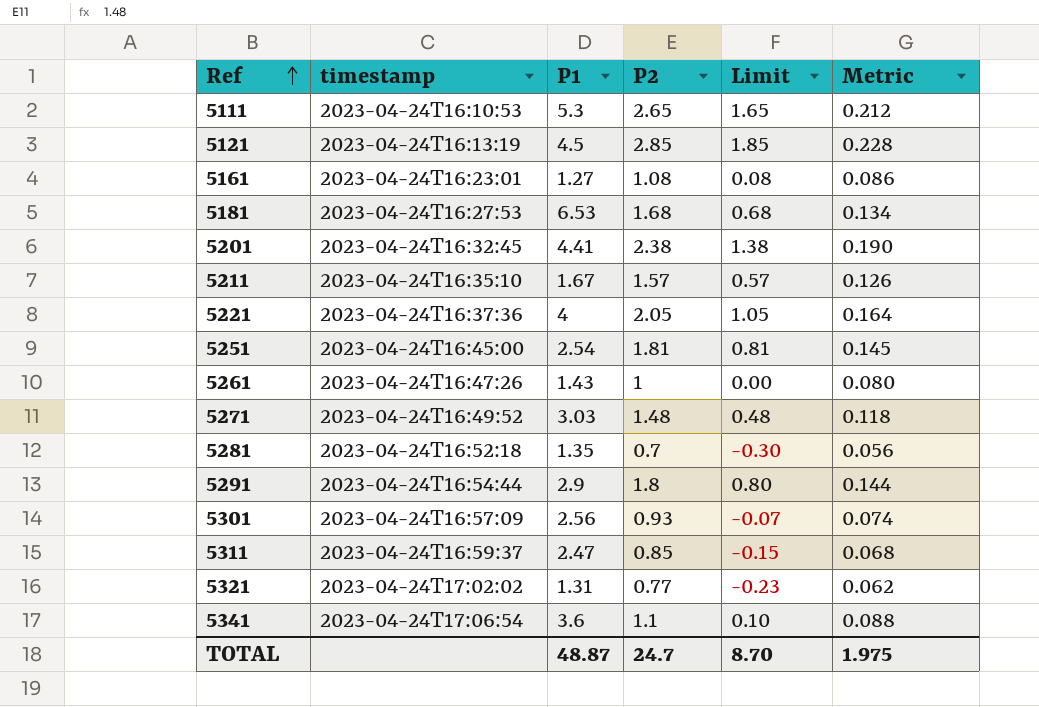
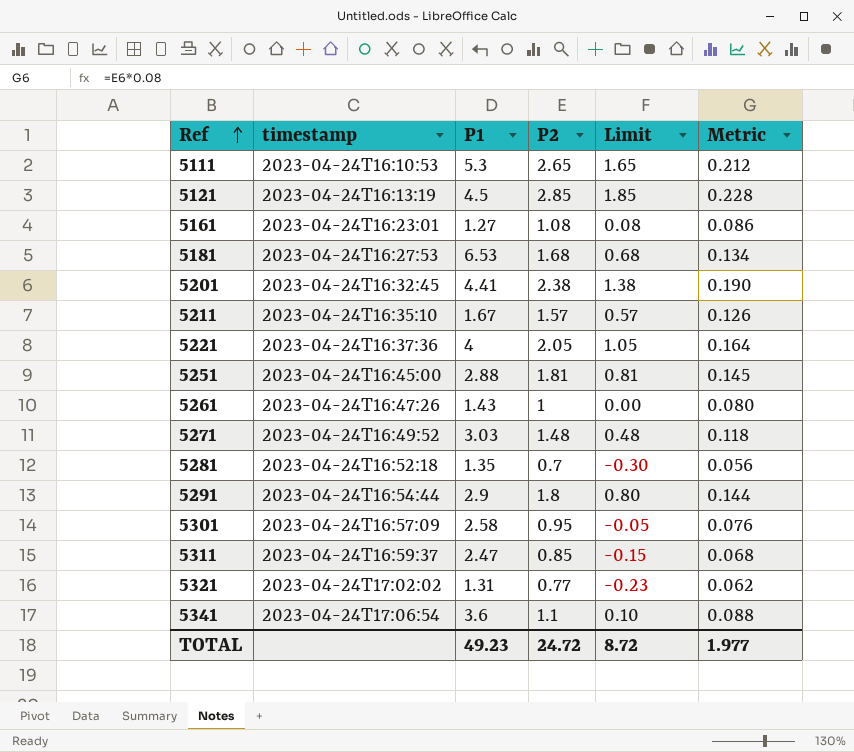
5251 | P1: 2.54 -> 2.88
5301 | P1: 2.56 -> 2.58
5301 | P2: 0.93 -> 0.95
5301 | Limit: -0.07 -> -0.05
5301 | Metric: 0.074 -> 0.076
TOTAL | P1: 48.87 -> 49.23
TOTAL | P2: 24.7 -> 24.72
TOTAL | Limit: 8.70 -> 8.72
TOTAL | Metric: 1.975 -> 1.977

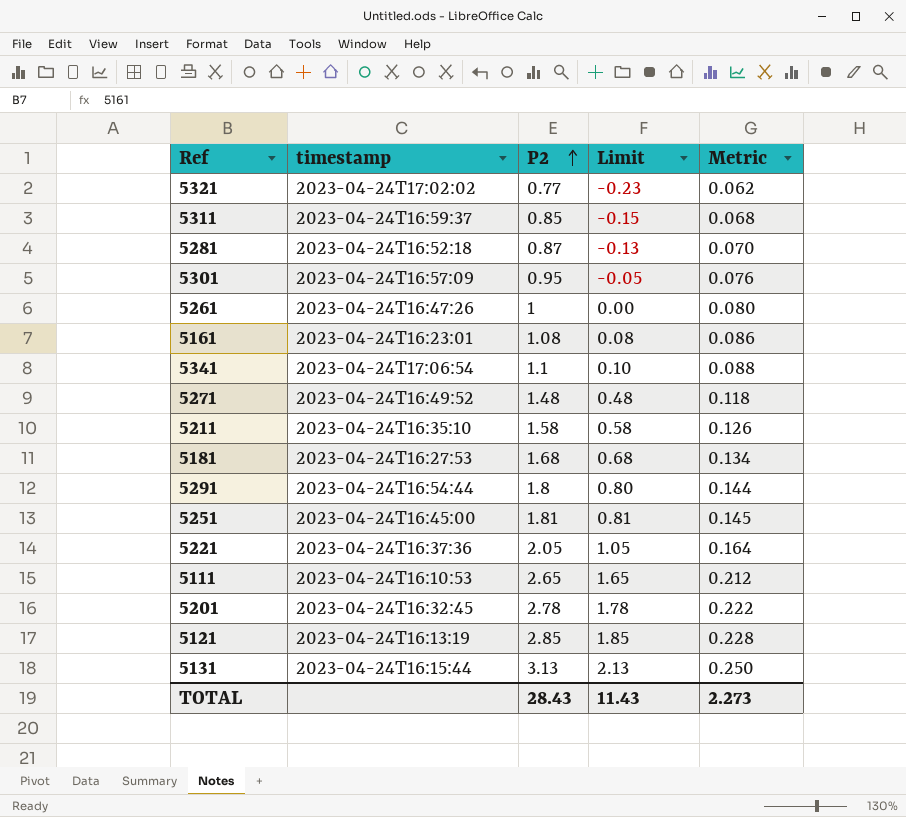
row order: Ref ascending -> P2 ascending
column P1 | position: 3 -> none
5281 | P2: 0.7 -> 0.87
5281 | Limit: -0.30 -> -0.13
5281 | Metric: 0.056 -> 0.070
5211 | P2: 1.57 -> 1.58
5211 | Limit: 0.57 -> 0.58
5201 | P2: 2.38 -> 2.78
5201 | Limit: 1.38 -> 1.78
5201 | Metric: 0.190 -> 0.222
row 5131: none -> 2023-04-24T16:15:44 | 3.13 | 2.13 | 0.250
TOTAL | P2: 24.72 -> 28.43
TOTAL | Limit: 8.72 -> 11.43
TOTAL | Metric: 1.977 -> 2.273

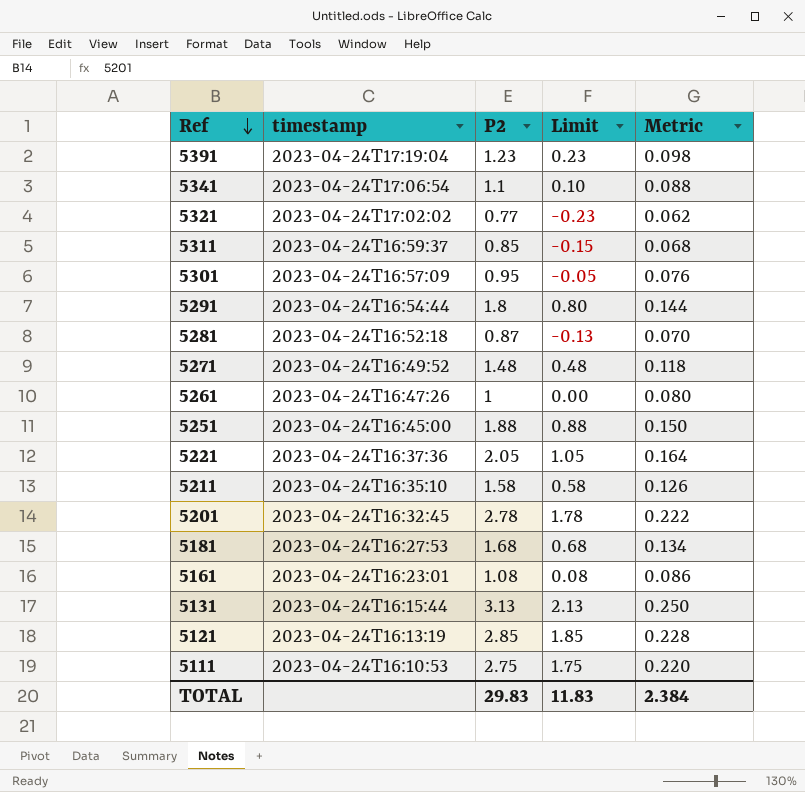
row order: P2 ascending -> Ref descending
row 5391: none -> 2023-04-24T17:19:04 | 1.23 | 0.23 | 0.098
5251 | P2: 1.81 -> 1.88
5251 | Limit: 0.81 -> 0.88
5251 | Metric: 0.145 -> 0.150
5111 | P2: 2.65 -> 2.75
5111 | Limit: 1.65 -> 1.75
5111 | Metric: 0.212 -> 0.220
TOTAL | P2: 28.43 -> 29.83
TOTAL | Limit: 11.43 -> 11.83
TOTAL | Metric: 2.273 -> 2.384

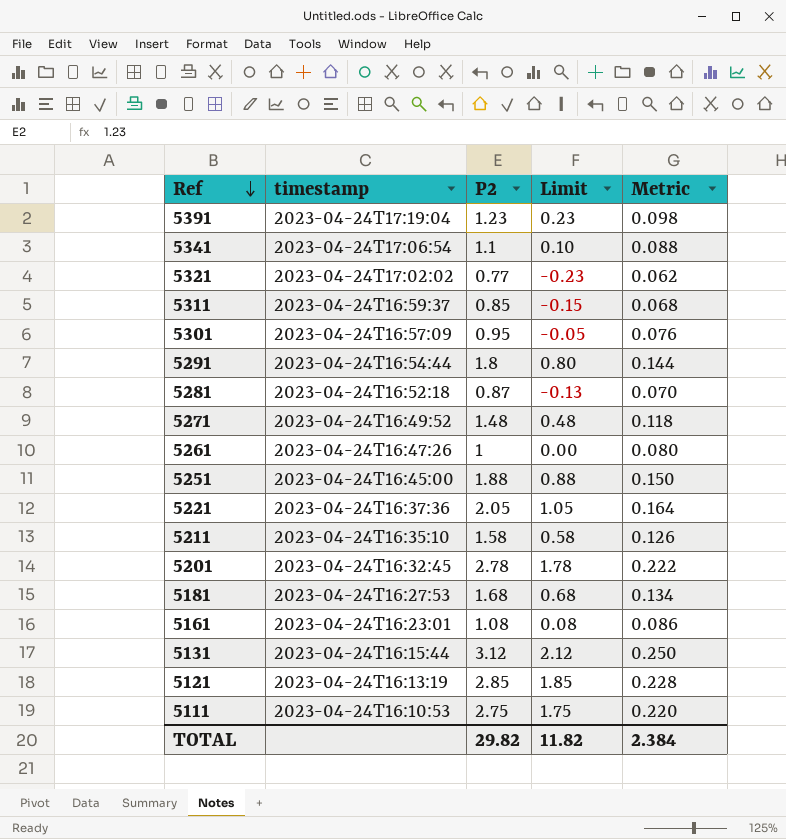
5131 | P2: 3.13 -> 3.12
5131 | Limit: 2.13 -> 2.12
TOTAL | P2: 29.83 -> 29.82
TOTAL | Limit: 11.83 -> 11.82

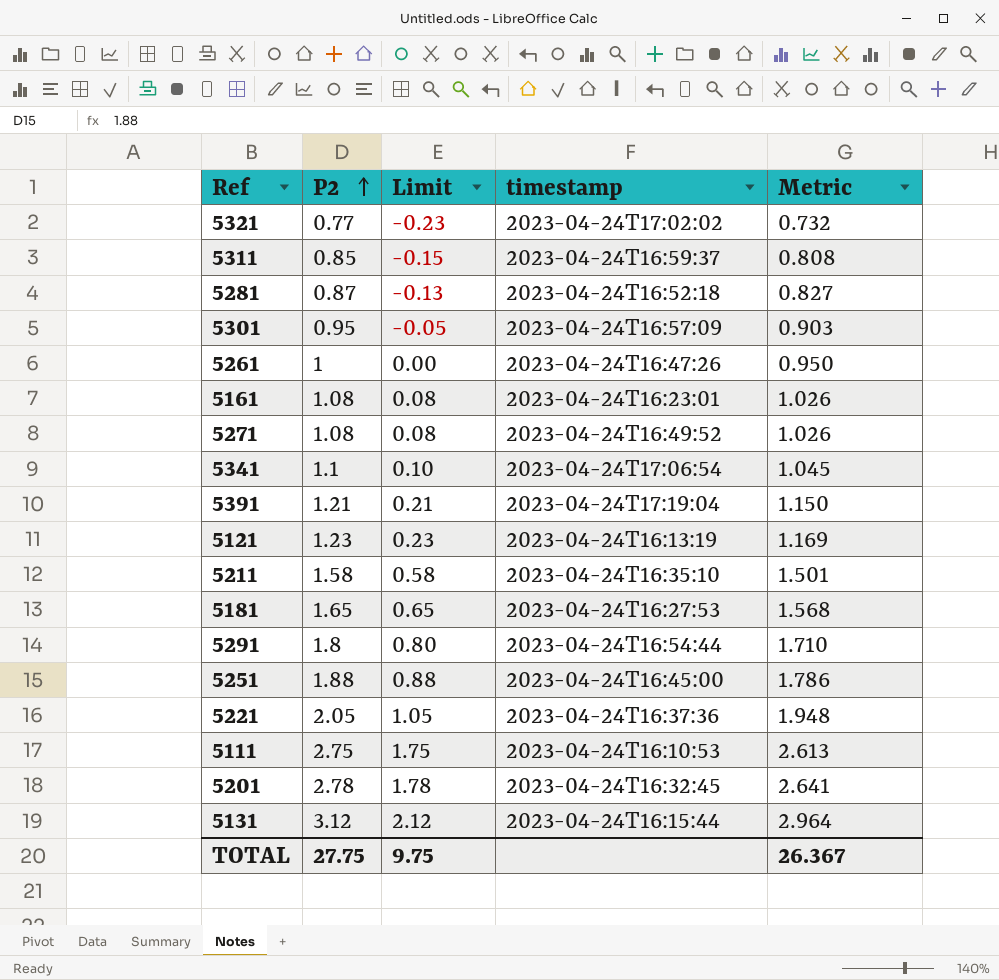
row order: Ref descending -> P2 ascending
column timestamp | position: 2 -> 4
column Metric | formula: [P2] * 0.08 -> [P2] * 0.95
5271 | P2: 1.48 -> 1.08
5271 | Limit: 0.48 -> 0.08
5391 | P2: 1.23 -> 1.21
5391 | Limit: 0.23 -> 0.21
5121 | P2: 2.85 -> 1.23
5121 | Limit: 1.85 -> 0.23
5181 | P2: 1.68 -> 1.65
5181 | Limit: 0.68 -> 0.65
TOTAL | P2: 29.82 -> 27.75
TOTAL | Limit: 11.82 -> 9.75
TOTAL | Metric: 2.384 -> 26.367

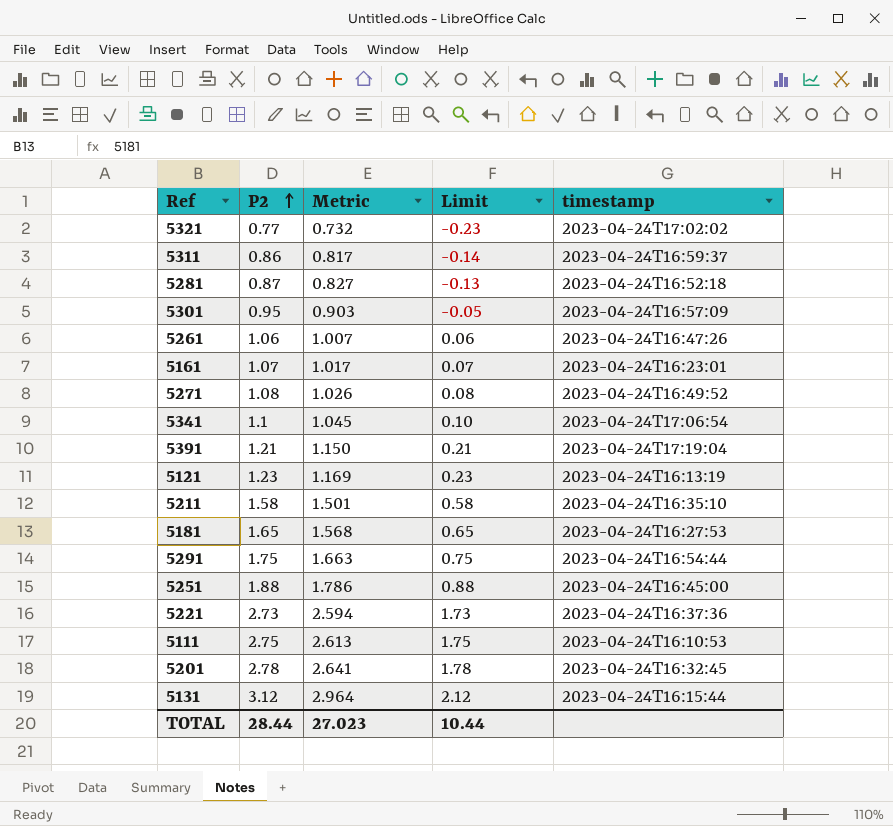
column Metric | position: 5 -> 3
5311 | P2: 0.85 -> 0.86
5311 | Metric: 0.808 -> 0.817
5311 | Limit: -0.15 -> -0.14
5261 | P2: 1 -> 1.06
5261 | Metric: 0.950 -> 1.007
5261 | Limit: 0.00 -> 0.06
5161 | P2: 1.08 -> 1.07
5161 | Metric: 1.026 -> 1.017
5161 | Limit: 0.08 -> 0.07
5291 | P2: 1.8 -> 1.75
5291 | Metric: 1.710 -> 1.663
5291 | Limit: 0.80 -> 0.75
5221 | P2: 2.05 -> 2.73
5221 | Metric: 1.948 -> 2.594
5221 | Limit: 1.05 -> 1.73
TOTAL | P2: 27.75 -> 28.44
TOTAL | Metric: 26.367 -> 27.023
TOTAL | Limit: 9.75 -> 10.44

